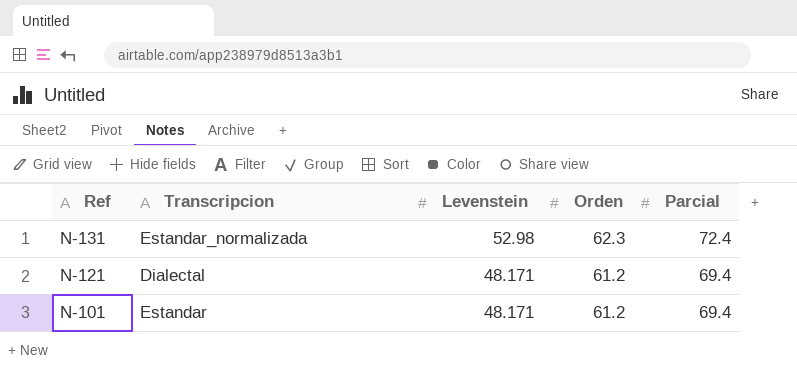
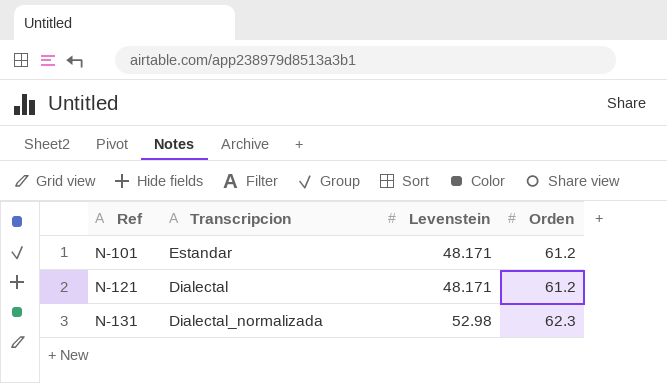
row order: Ref descending -> Ref ascending
column Parcial | position: 5 -> none
N-131 | Transcripcion: Estandar_normalizada -> Dialectal_normalizada

